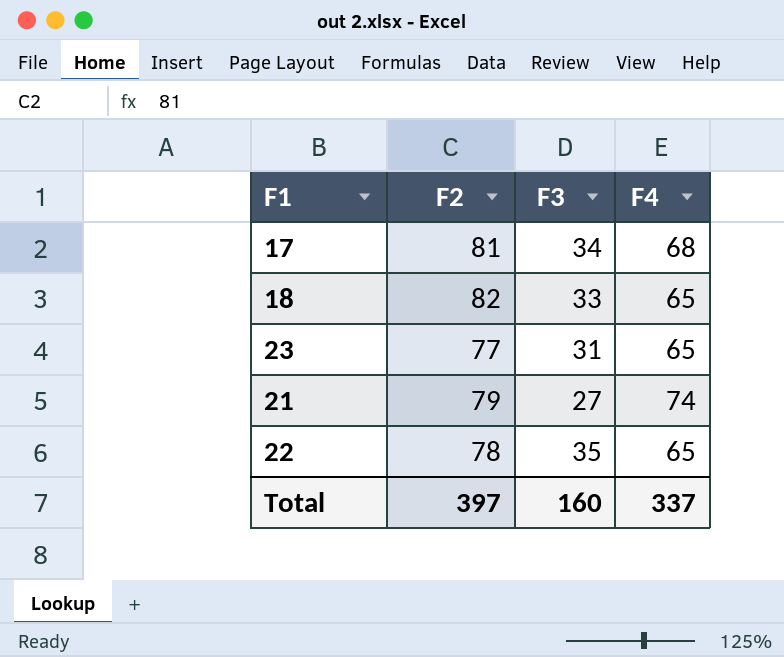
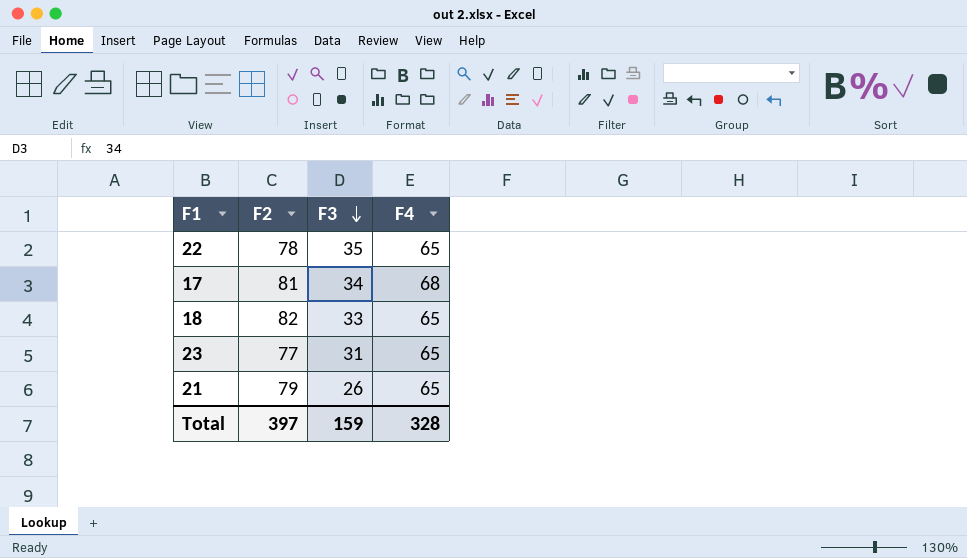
row order: none -> F3 descending
21 | F3: 27 -> 26
21 | F4: 74 -> 65
Total | F3: 160 -> 159
Total | F4: 337 -> 328

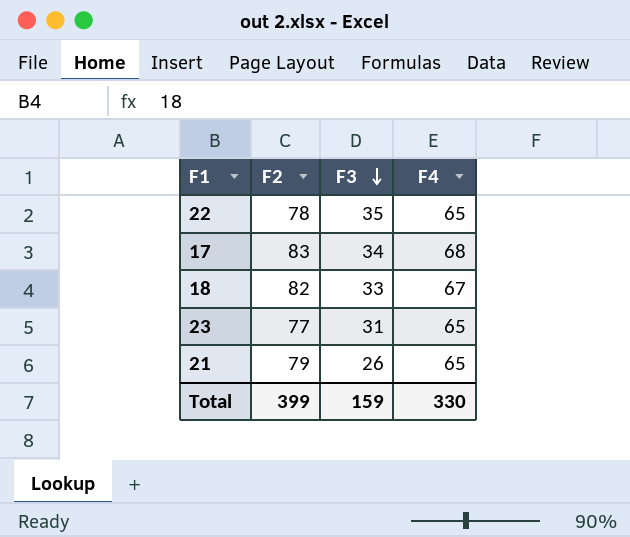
17 | F2: 81 -> 83
18 | F4: 65 -> 67
Total | F2: 397 -> 399
Total | F4: 328 -> 330

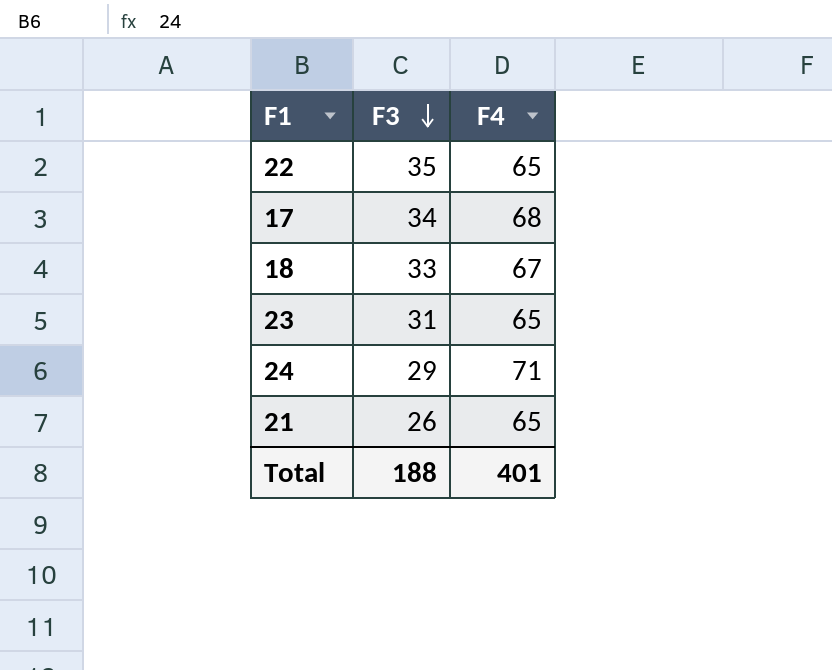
column F2 | position: 2 -> none
row 24: none -> 29 | 71
Total | F3: 159 -> 188
Total | F4: 330 -> 401

